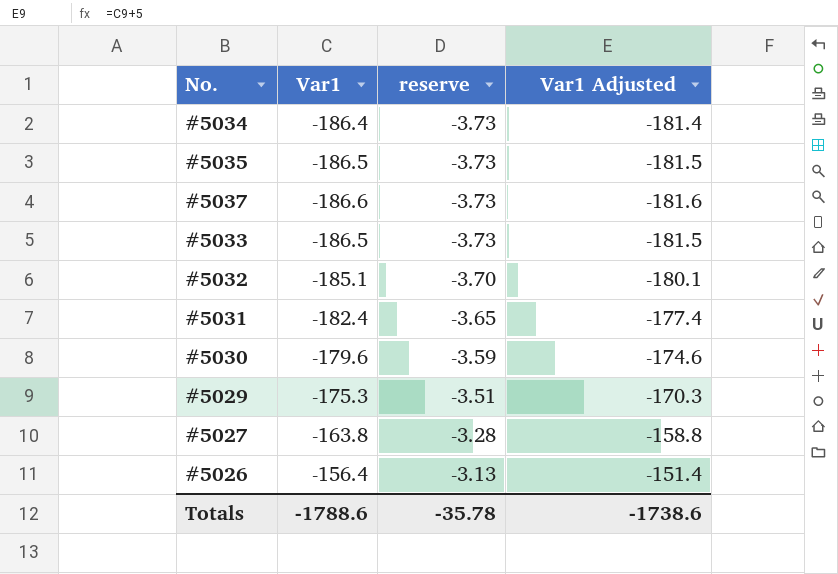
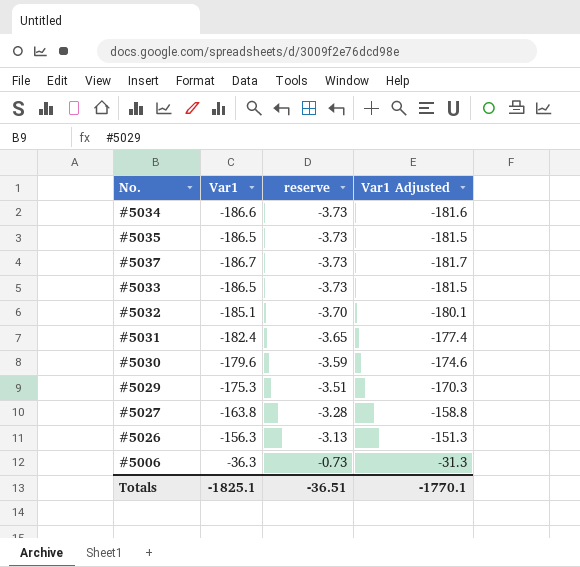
#5034 | Var1: -186.4 -> -186.6
#5034 | Var1 Adjusted: -181.4 -> -181.6
#5037 | Var1: -186.6 -> -186.7
#5037 | Var1 Adjusted: -181.6 -> -181.7
#5026 | Var1: -156.4 -> -156.3
#5026 | Var1 Adjusted: -151.4 -> -151.3
row #5006: none -> -36.3 | -0.73 | -31.3
Totals | Var1: -1788.6 -> -1825.1
Totals | reserve: -35.78 -> -36.51
Totals | Var1 Adjusted: -1738.6 -> -1770.1

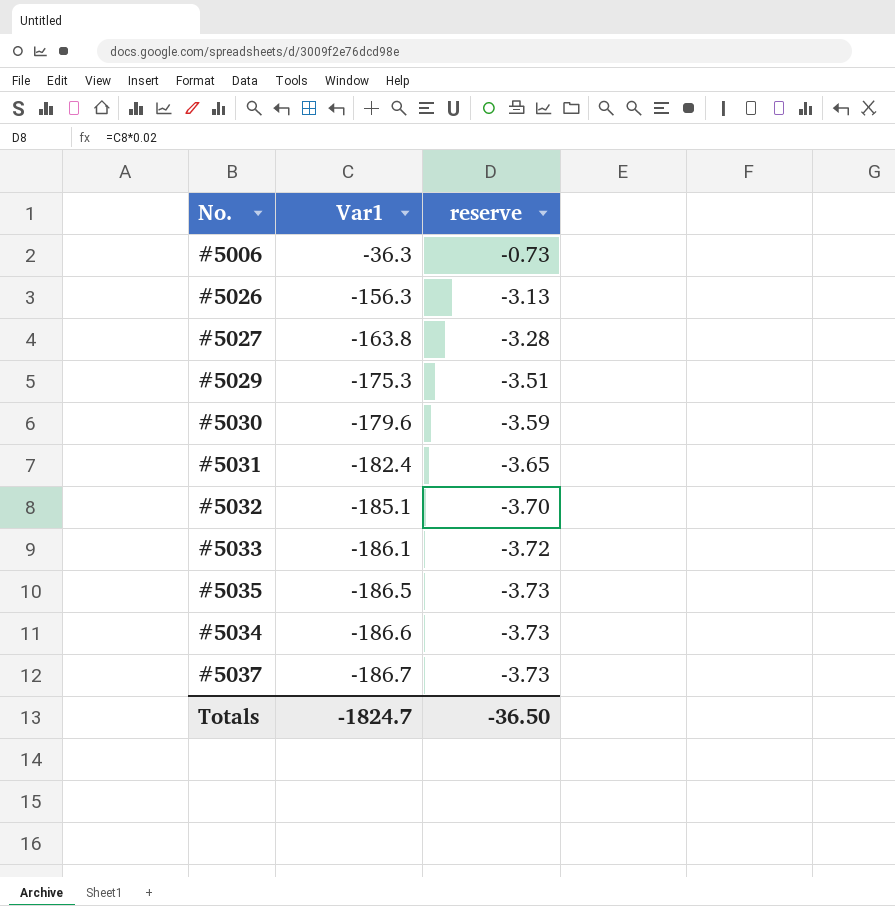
row order: reserve ascending -> Var1 descending
column Var1 Adjusted | formula: [Var1] + 5 -> none
#5033 | Var1: -186.5 -> -186.1
#5033 | reserve: -3.73 -> -3.72
Totals | Var1: -1825.1 -> -1824.7
Totals | reserve: -36.51 -> -36.50

